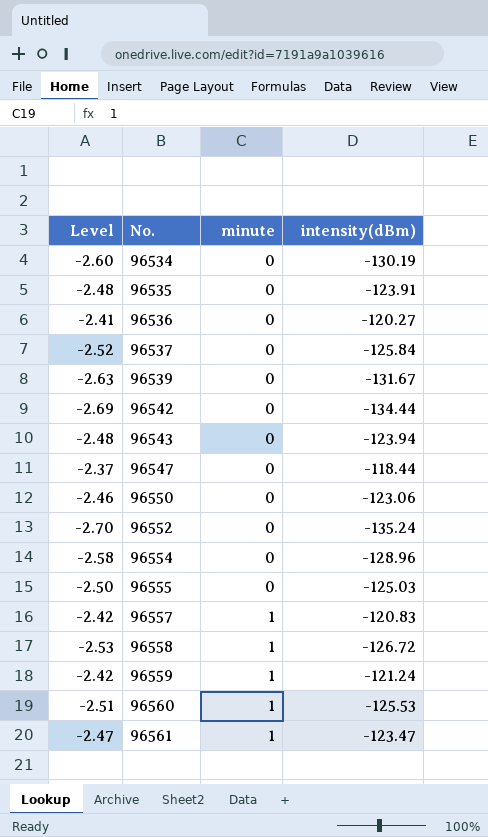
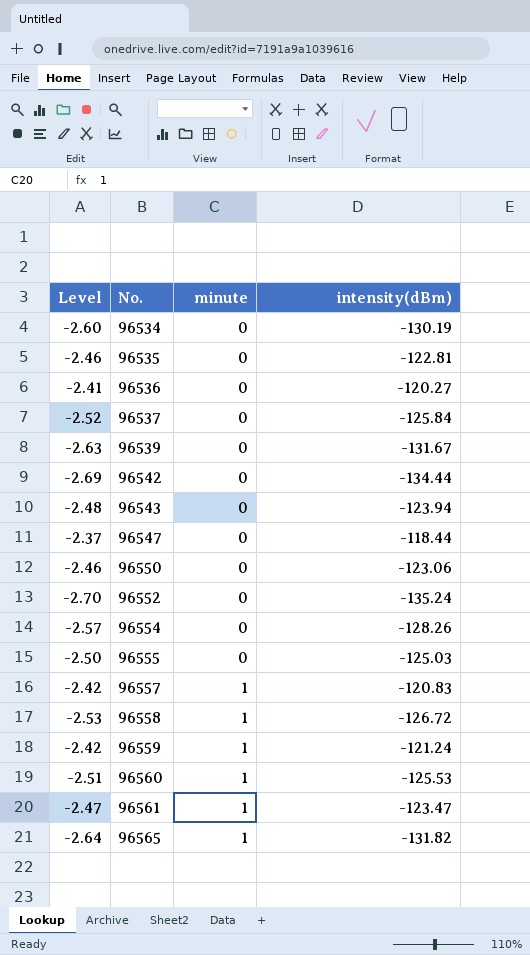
96535 | Level: -2.48 -> -2.46
96535 | intensity(dBm): -123.91 -> -122.81
96554 | Level: -2.58 -> -2.57
96554 | intensity(dBm): -128.96 -> -128.26
row 96565: none -> -2.64 | 1 | -131.82

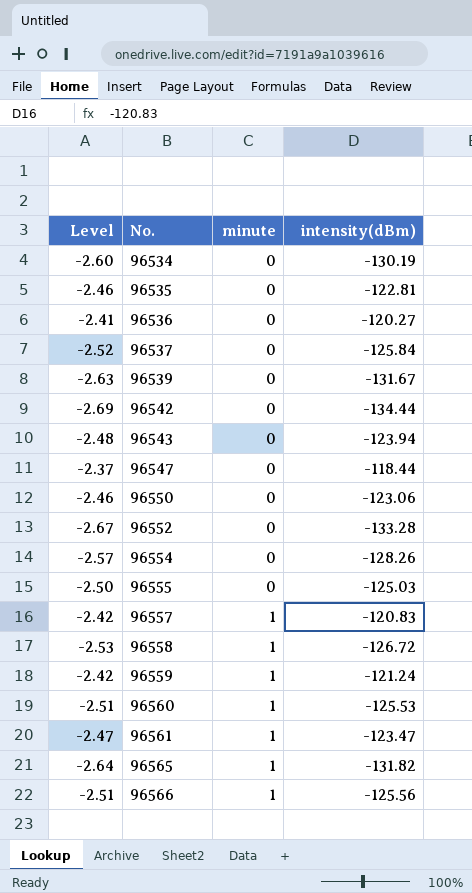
96552 | Level: -2.70 -> -2.67
96552 | intensity(dBm): -135.24 -> -133.28
row 96566: none -> -2.51 | 1 | -125.56

